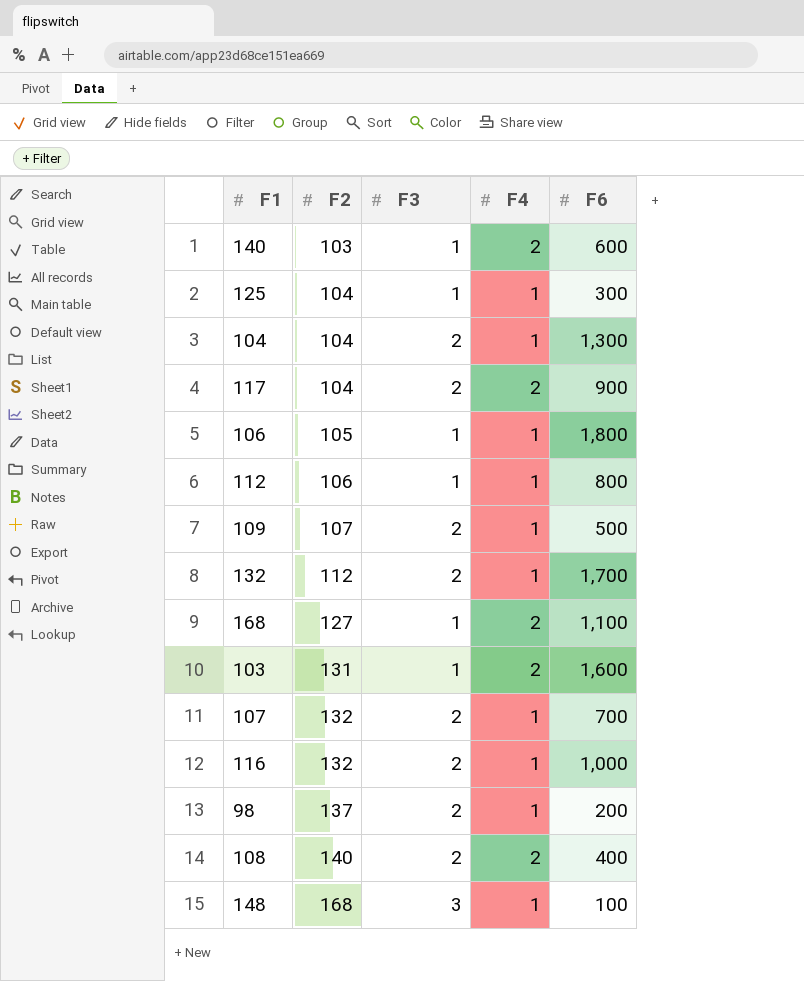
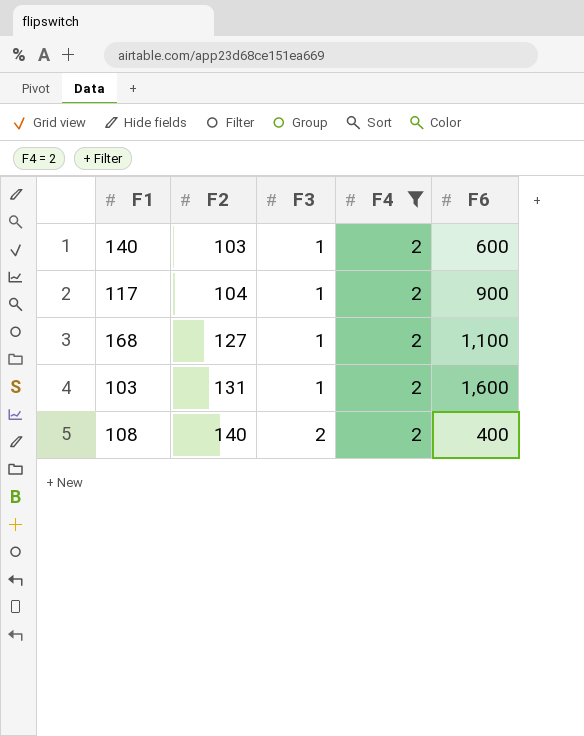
filter: none -> F4 = 2
117 | F3: 2 -> 1

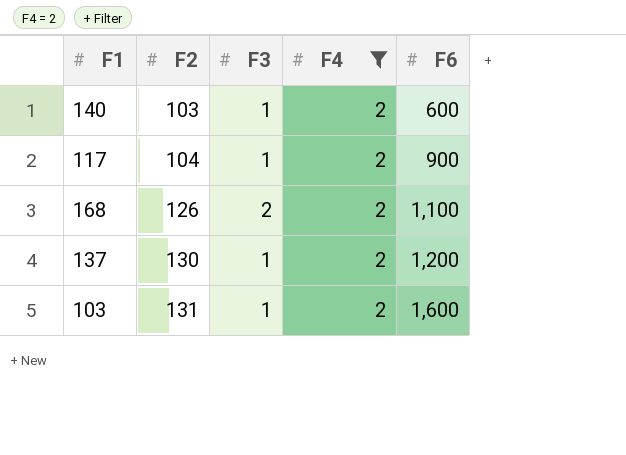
row 108: 140 | 2 | 2 | 400 -> none
168 | F2: 127 -> 126
168 | F3: 1 -> 2
row 137: none -> 130 | 1 | 2 | 1,200

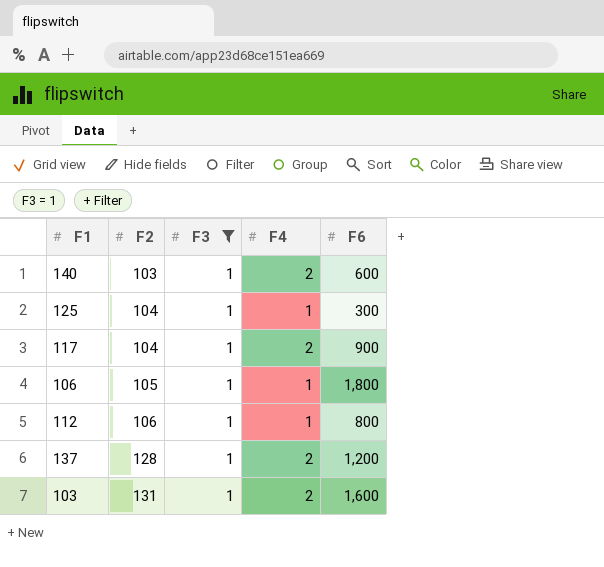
filter: F4 = 2 -> F3 = 1
137 | F2: 130 -> 128

